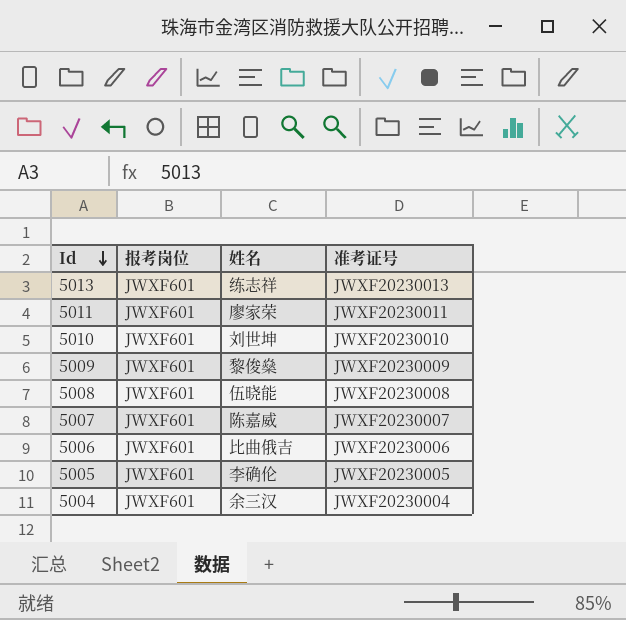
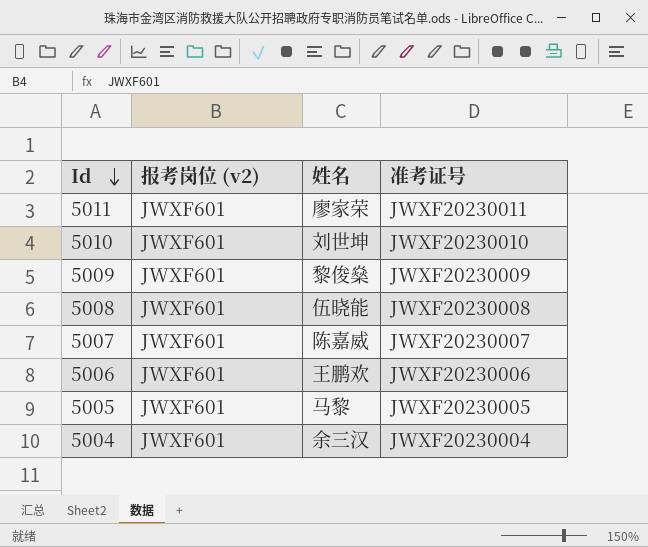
column name: 报考岗位 -> 报考岗位 (v2)
row 5013: JWXF601 | 练志祥 | JWXF20230013 -> none
5006 | 姓名: 比曲俄吉 -> 王鹏欢
5005 | 姓名: 李确伦 -> 马黎

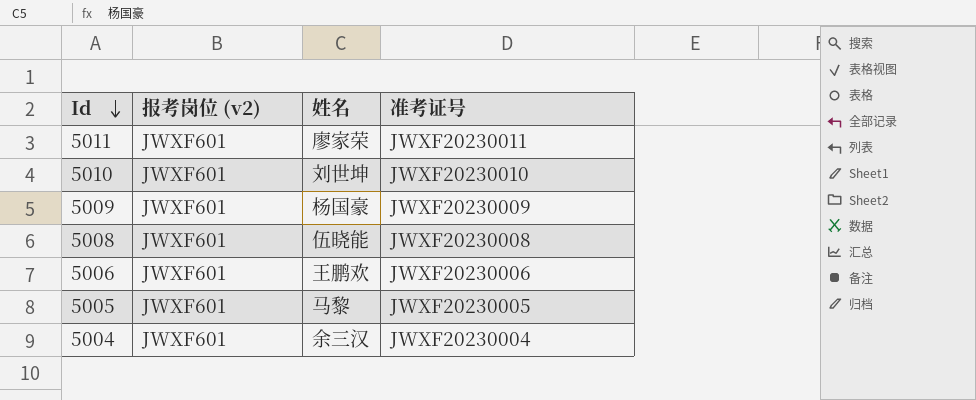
row 5007: JWXF601 | 陈嘉威 | JWXF20230007 -> none
5009 | 姓名: 黎俊燊 -> 杨国豪

